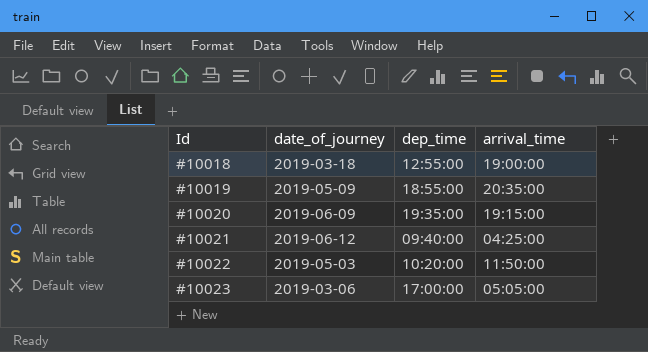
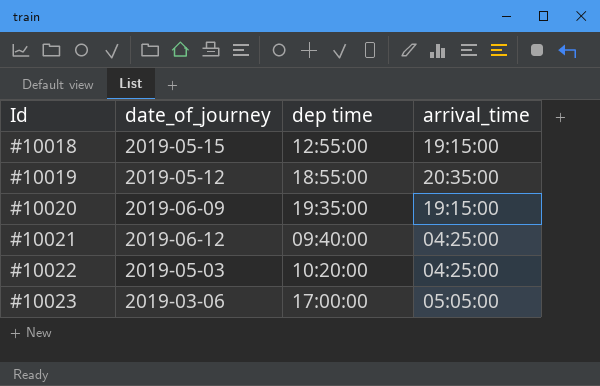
column name: dep_time -> dep time
#10018 | date_of_journey: 2019-03-18 -> 2019-05-15
#10018 | arrival_time: 19:00:00 -> 19:15:00
#10019 | date_of_journey: 2019-05-09 -> 2019-05-12
#10022 | arrival_time: 11:50:00 -> 04:25:00

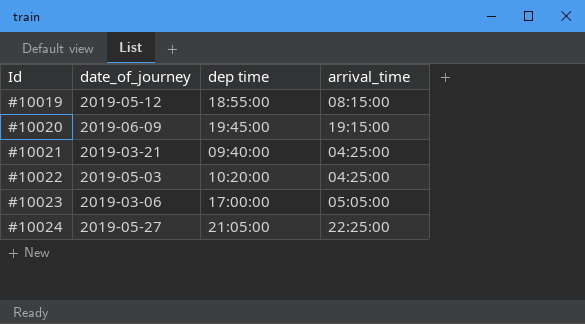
row #10018: 2019-05-15 | 12:55:00 | 19:15:00 -> none
#10019 | arrival_time: 20:35:00 -> 08:15:00
#10020 | dep time: 19:35:00 -> 19:45:00
#10021 | date_of_journey: 2019-06-12 -> 2019-03-21
row #10024: none -> 2019-05-27 | 21:05:00 | 22:25:00

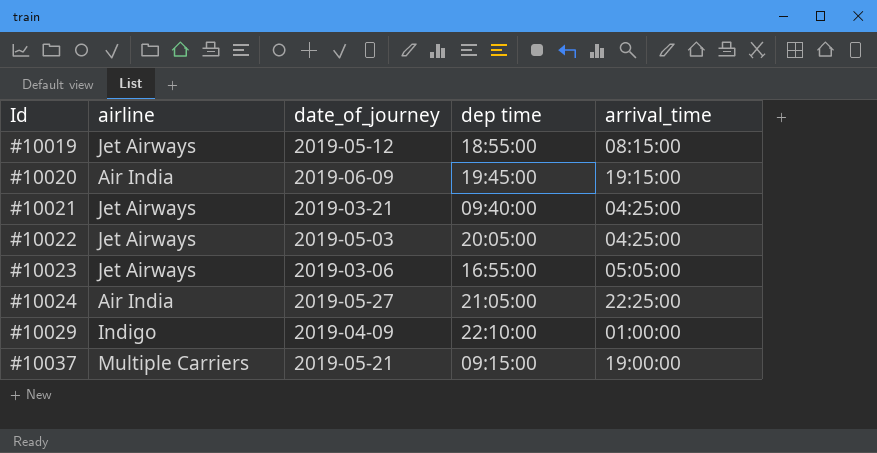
column airline | position: none -> 2
#10022 | dep time: 10:20:00 -> 20:05:00
#10023 | dep time: 17:00:00 -> 16:55:00
row #10029: none -> Indigo | 2019-04-09 | 22:10:00 | 01:00:00
row #10037: none -> Multiple Carriers | 2019-05-21 | 09:15:00 | 19:00:00

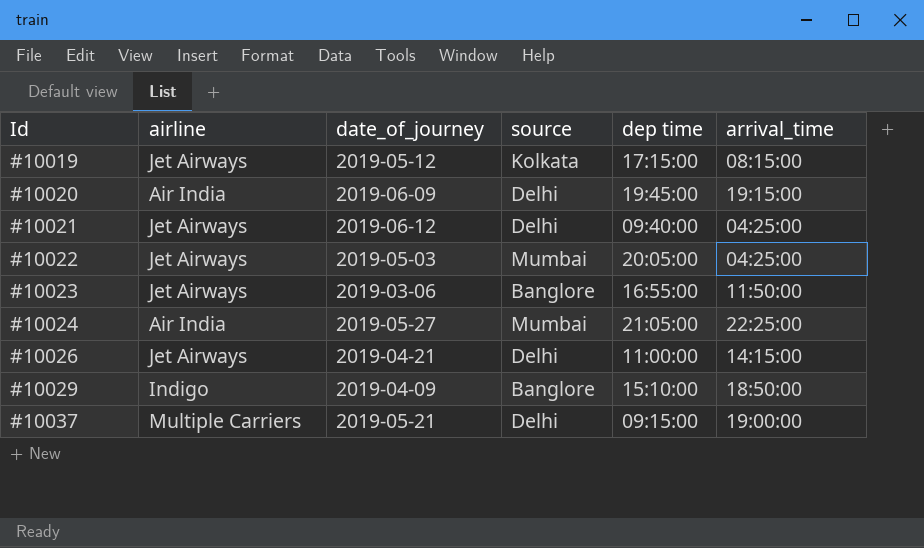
column source | position: none -> 4
#10019 | dep time: 18:55:00 -> 17:15:00
#10021 | date_of_journey: 2019-03-21 -> 2019-06-12
#10023 | arrival_time: 05:05:00 -> 11:50:00
row #10026: none -> Jet Airways | 2019-04-21 | Delhi | 11:00:00 | 14:15:00
#10029 | dep time: 22:10:00 -> 15:10:00
#10029 | arrival_time: 01:00:00 -> 18:50:00

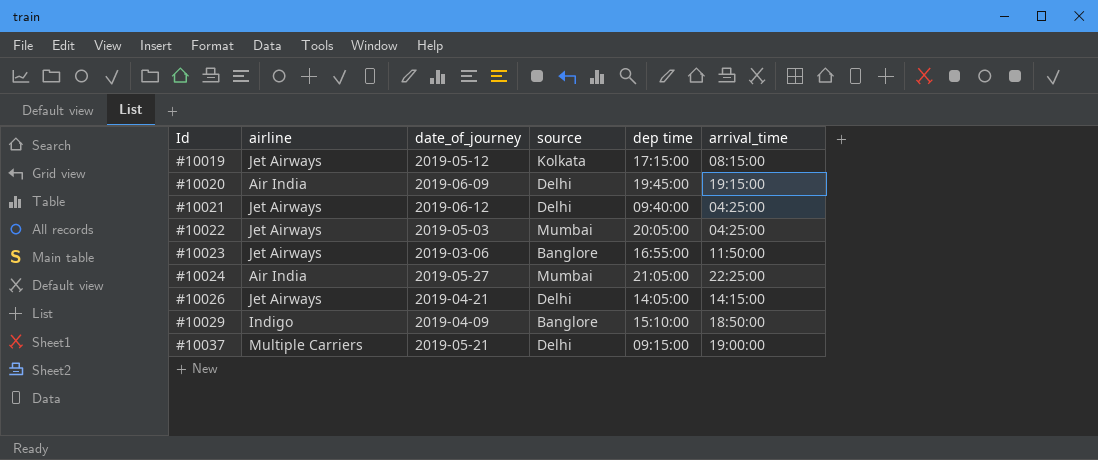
#10026 | dep time: 11:00:00 -> 14:05:00

